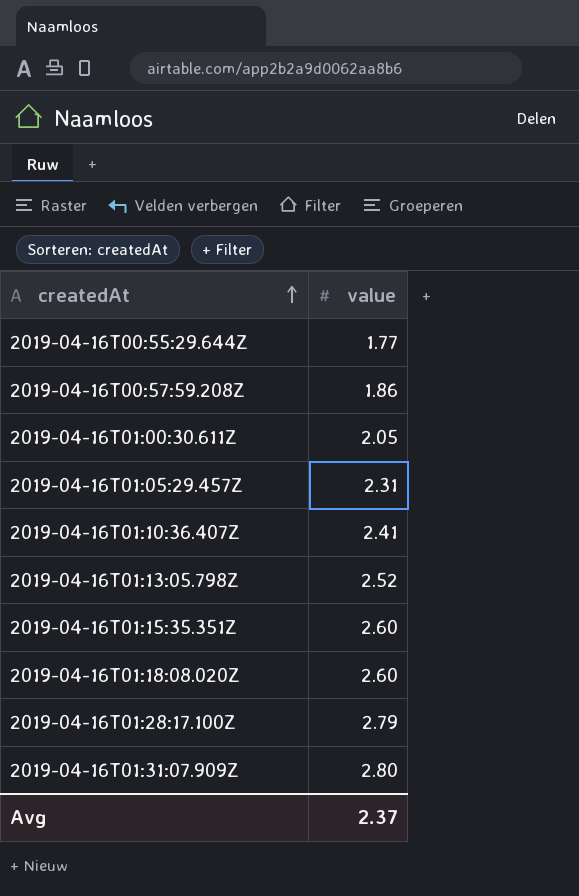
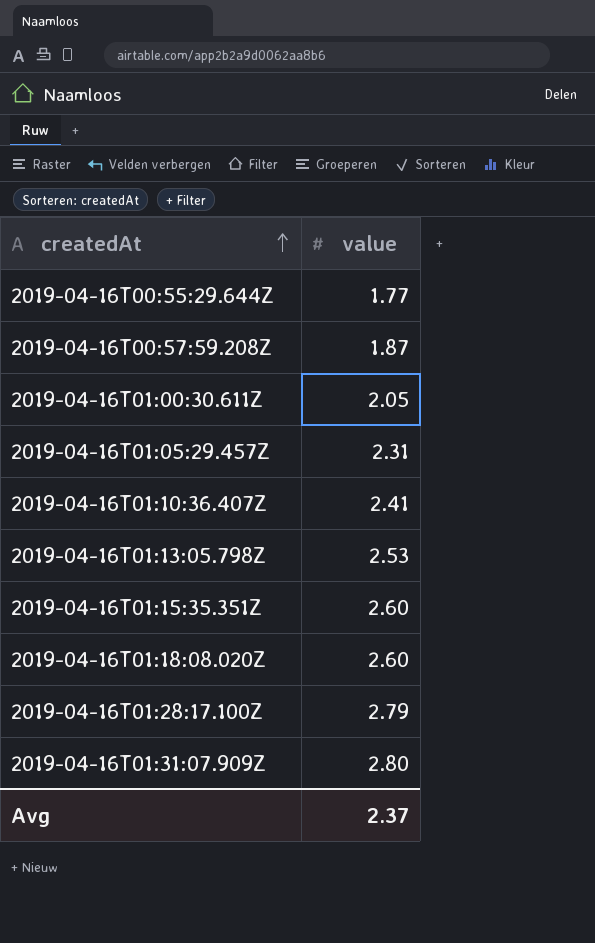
2019-04-16T00:57:59.208Z | value: 1.86 -> 1.87
2019-04-16T01:13:05.798Z | value: 2.52 -> 2.53

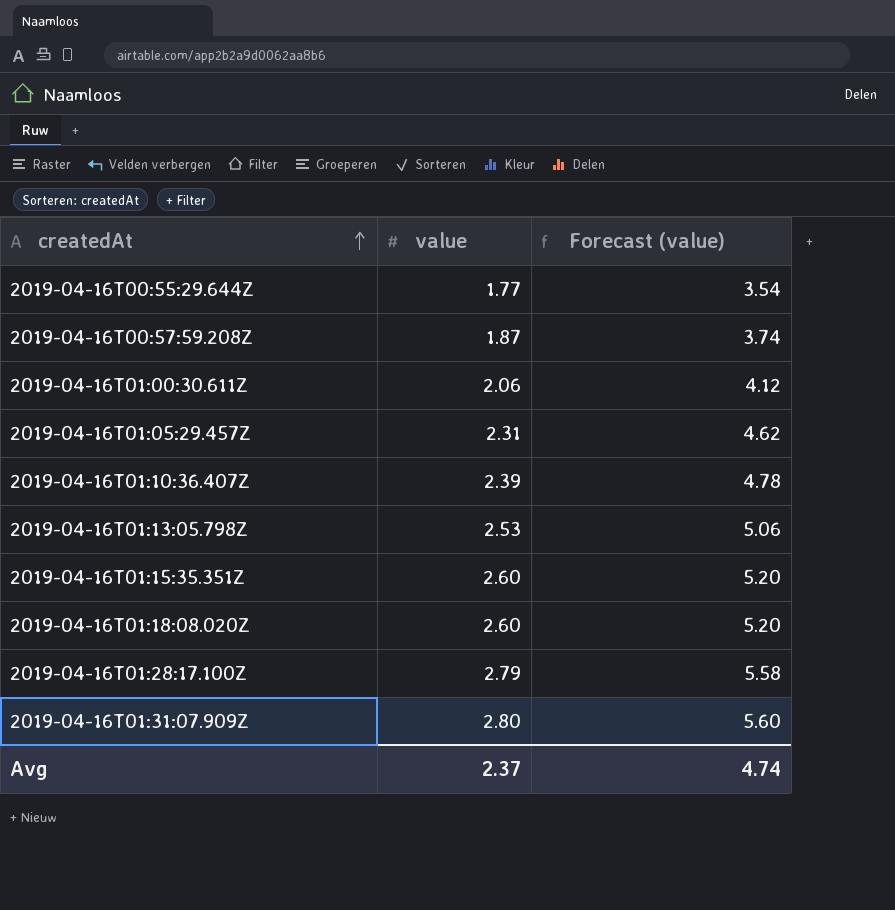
column Forecast (value) | formula: none -> [value] * 2
2019-04-16T01:00:30.611Z | value: 2.05 -> 2.06
2019-04-16T01:10:36.407Z | value: 2.41 -> 2.39

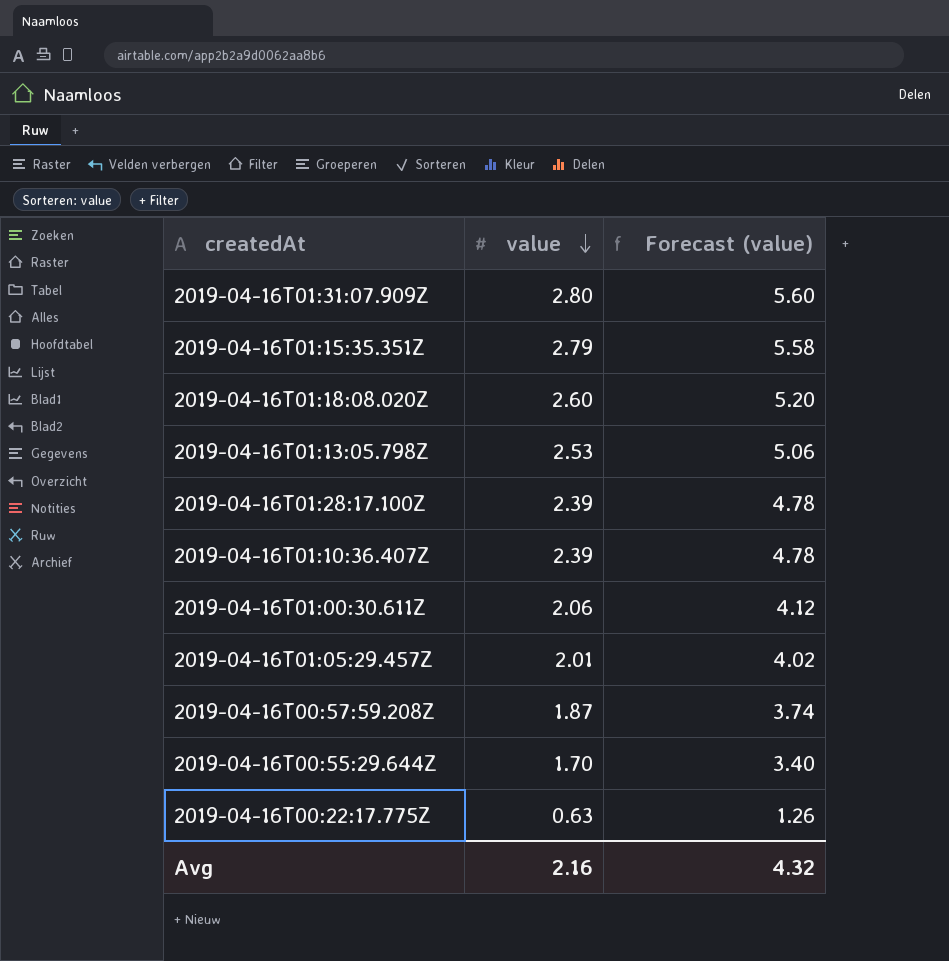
row order: createdAt ascending -> value descending
2019-04-16T01:15:35.351Z | value: 2.60 -> 2.79
2019-04-16T01:15:35.351Z | Forecast (value): 5.20 -> 5.58
2019-04-16T01:28:17.100Z | value: 2.79 -> 2.39
2019-04-16T01:28:17.100Z | Forecast (value): 5.58 -> 4.78
2019-04-16T01:05:29.457Z | value: 2.31 -> 2.01
2019-04-16T01:05:29.457Z | Forecast (value): 4.62 -> 4.02
2019-04-16T00:55:29.644Z | value: 1.77 -> 1.70
2019-04-16T00:55:29.644Z | Forecast (value): 3.54 -> 3.40
row 2019-04-16T00:22:17.775Z: none -> 0.63 | 1.26
Avg | value: 2.37 -> 2.16
Avg | Forecast (value): 4.74 -> 4.32

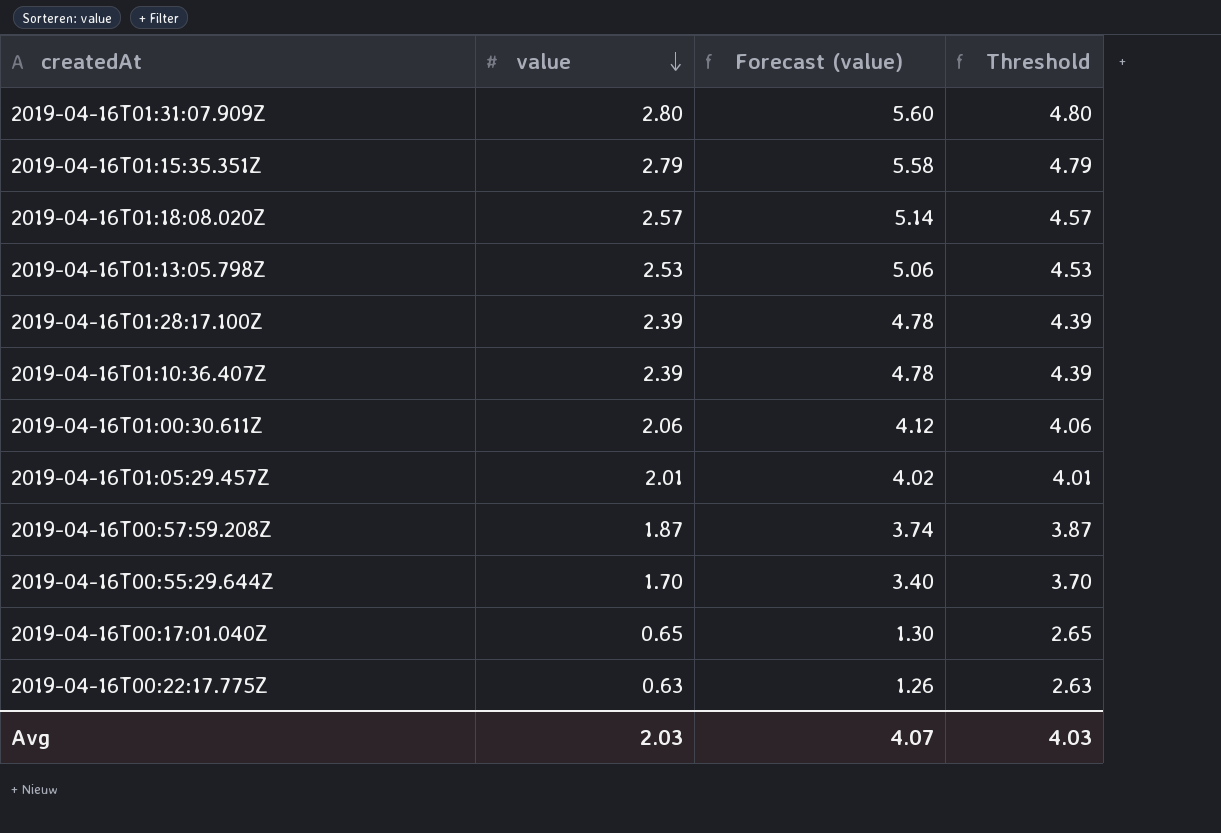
column Threshold | formula: none -> [value] + 2
2019-04-16T01:18:08.020Z | value: 2.60 -> 2.57
2019-04-16T01:18:08.020Z | Forecast (value): 5.20 -> 5.14
row 2019-04-16T00:17:01.040Z: none -> 0.65 | 1.30 | 2.65
Avg | value: 2.16 -> 2.03
Avg | Forecast (value): 4.32 -> 4.07

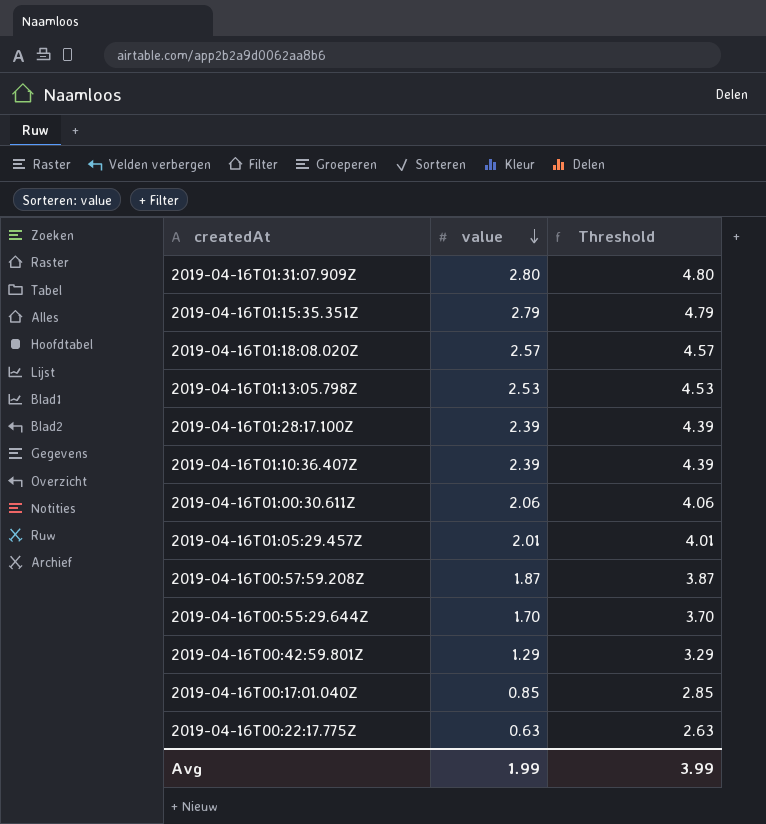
column Forecast (value) | formula: [value] * 2 -> none
row 2019-04-16T00:42:59.801Z: none -> 1.29 | 3.29
2019-04-16T00:17:01.040Z | value: 0.65 -> 0.85
2019-04-16T00:17:01.040Z | Threshold: 2.65 -> 2.85
Avg | value: 2.03 -> 1.99
Avg | Threshold: 4.03 -> 3.99

